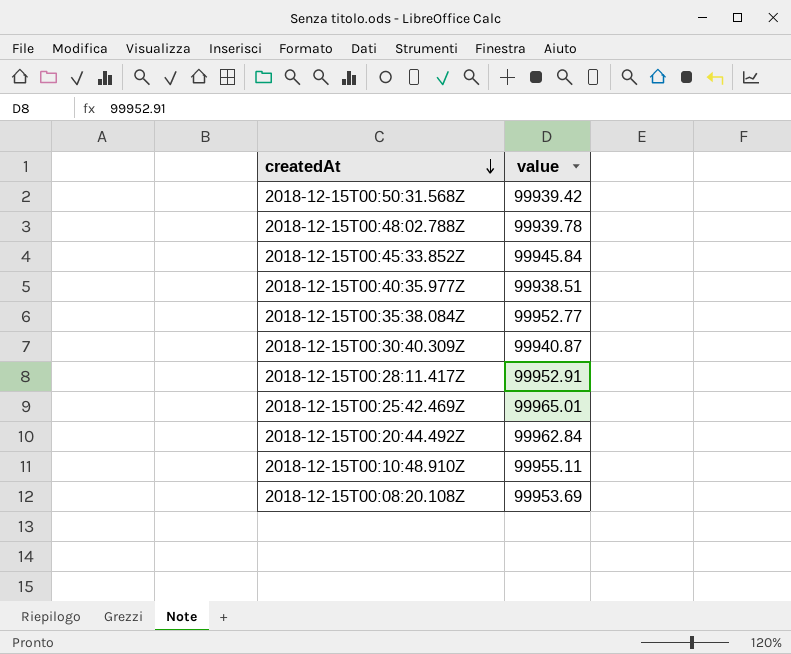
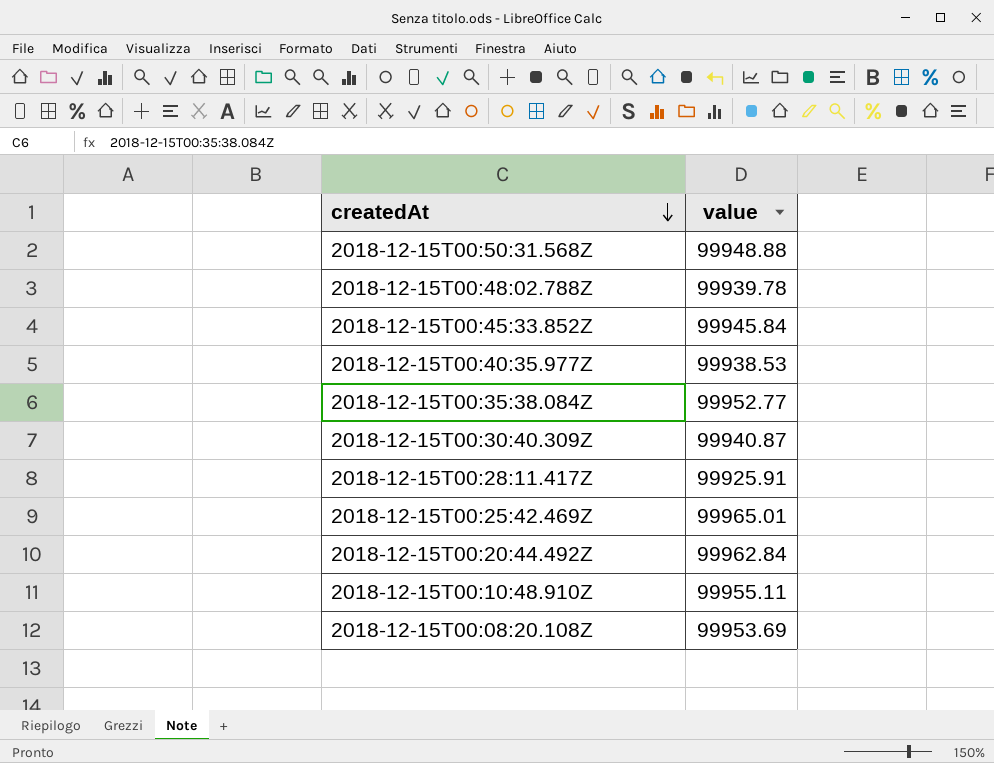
2018-12-15T00:50:31.568Z | value: 99939.42 -> 99948.88
2018-12-15T00:40:35.977Z | value: 99938.51 -> 99938.53
2018-12-15T00:28:11.417Z | value: 99952.91 -> 99925.91

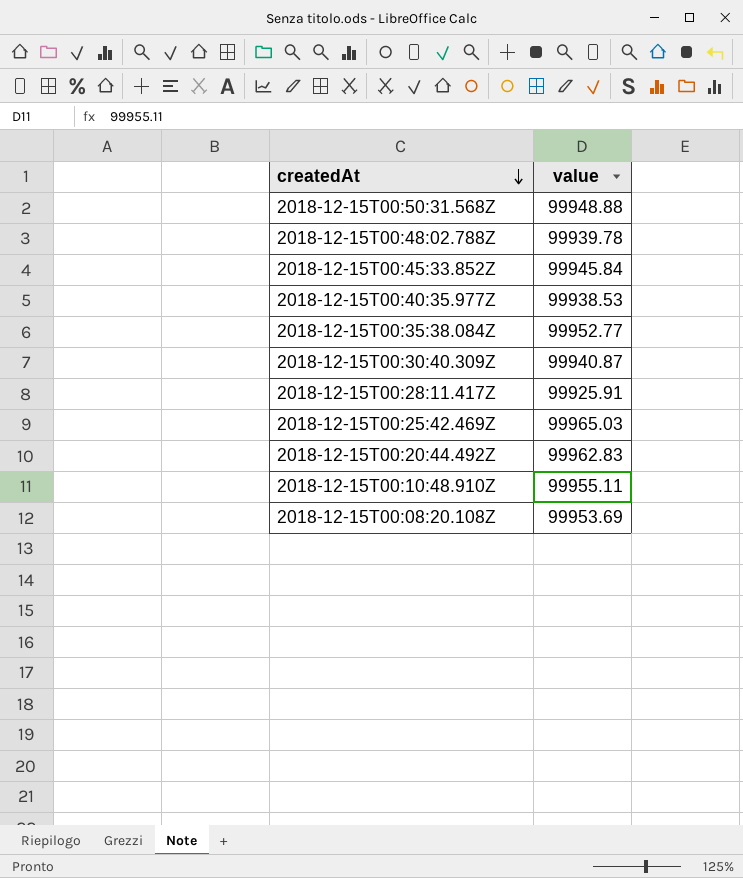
2018-12-15T00:25:42.469Z | value: 99965.01 -> 99965.03
2018-12-15T00:20:44.492Z | value: 99962.84 -> 99962.83

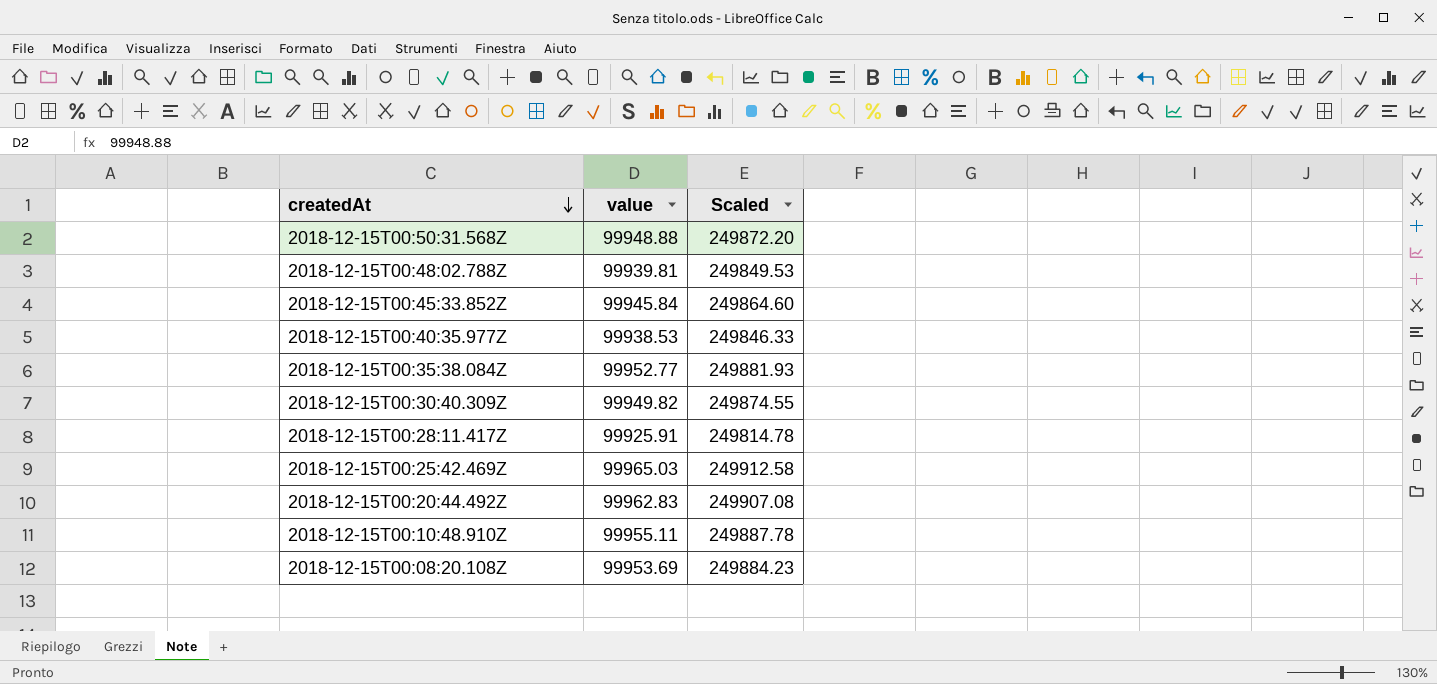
column Scaled | formula: none -> [value] * 2.5
2018-12-15T00:48:02.788Z | value: 99939.78 -> 99939.81
2018-12-15T00:30:40.309Z | value: 99940.87 -> 99949.82

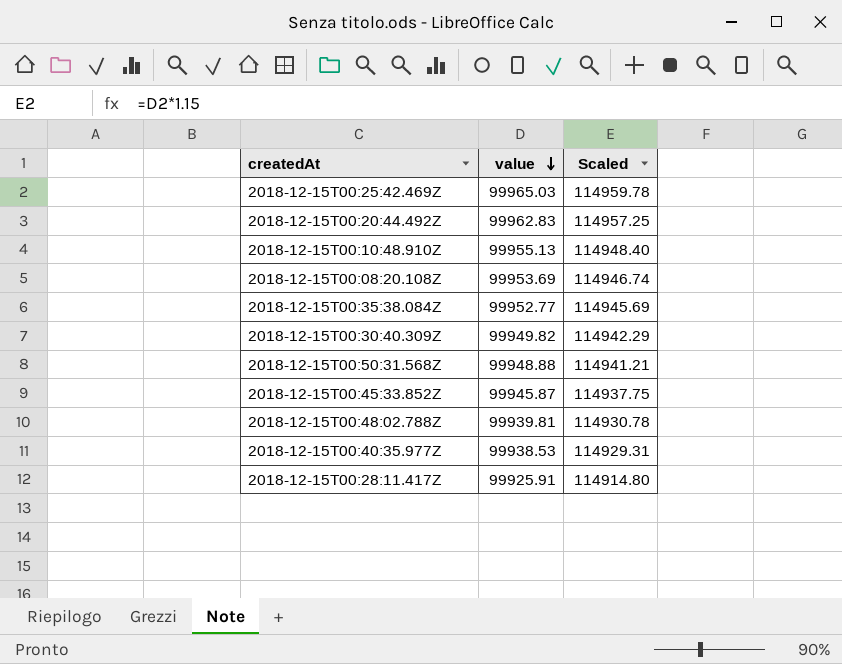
row order: createdAt descending -> value descending
column Scaled | formula: [value] * 2.5 -> [value] * 1.15
2018-12-15T00:10:48.910Z | value: 99955.11 -> 99955.13
2018-12-15T00:45:33.852Z | value: 99945.84 -> 99945.87

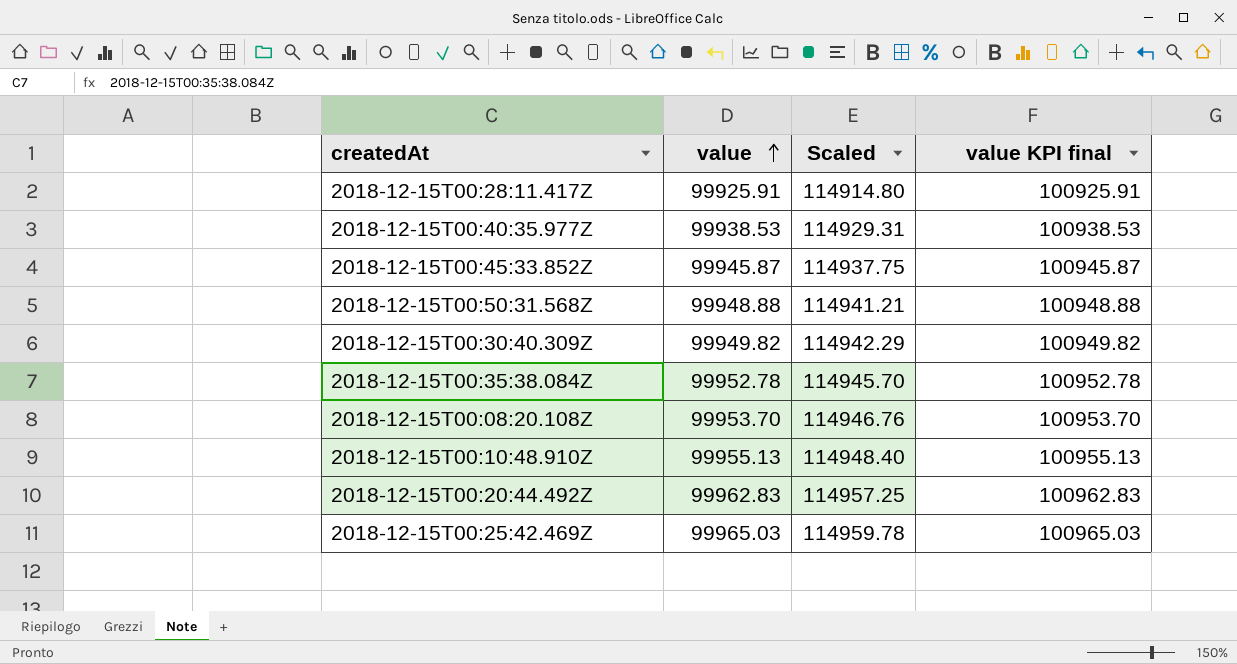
row order: value descending -> value ascending
column value KPI final | formula: none -> [value] + 1000
row 2018-12-15T00:48:02.788Z: 99939.81 | 114930.78 -> none
2018-12-15T00:35:38.084Z | value: 99952.77 -> 99952.78
2018-12-15T00:35:38.084Z | Scaled: 114945.69 -> 114945.70
2018-12-15T00:08:20.108Z | value: 99953.69 -> 99953.70
2018-12-15T00:08:20.108Z | Scaled: 114946.74 -> 114946.76

